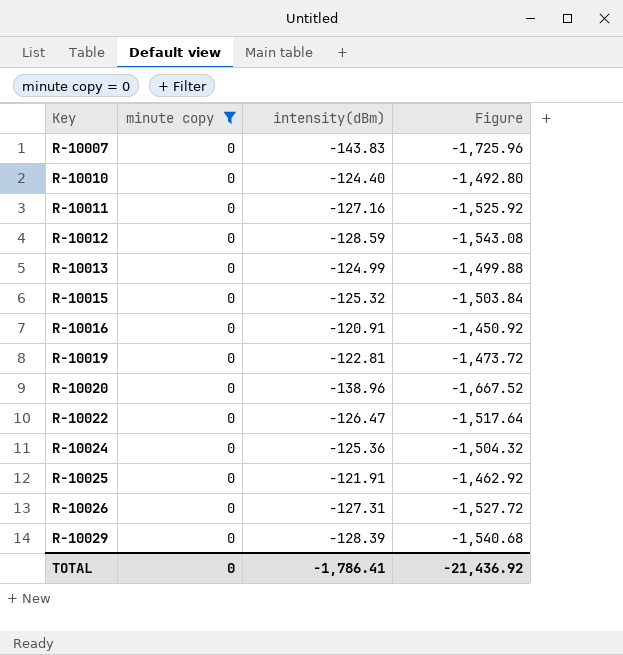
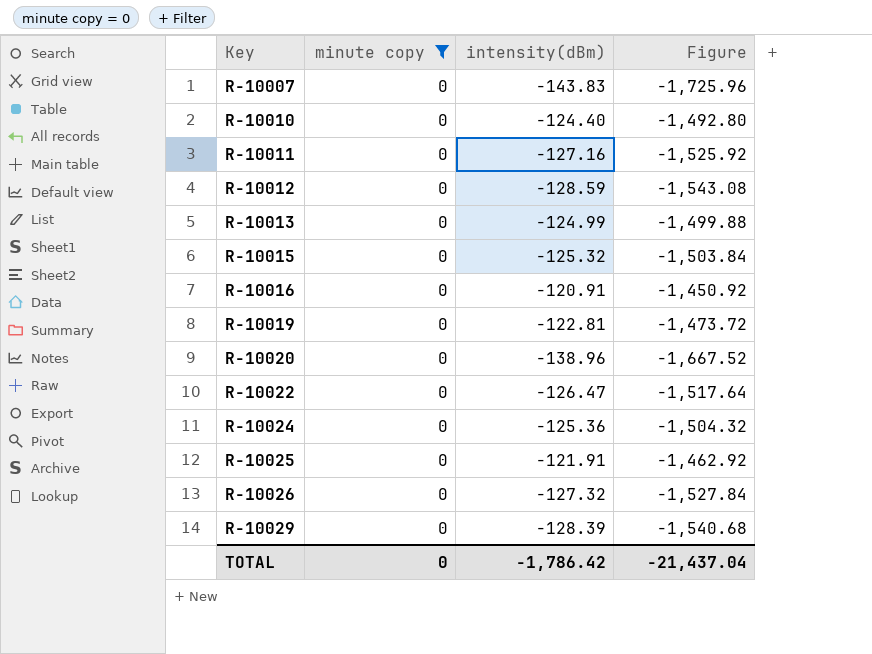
R-10026 | intensity(dBm): -127.31 -> -127.32
R-10026 | Figure: -1,527.72 -> -1,527.84
TOTAL | intensity(dBm): -1,786.41 -> -1,786.42
TOTAL | Figure: -21,436.92 -> -21,437.04

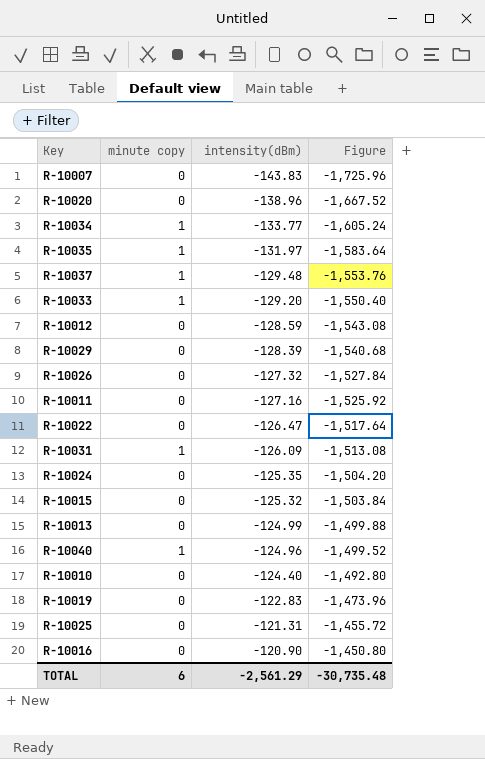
filter: minute copy = 0 -> none
row order: Key ascending -> intensity(dBm) ascending
R-10024 | intensity(dBm): -125.36 -> -125.35
R-10024 | Figure: -1,504.32 -> -1,504.20
R-10019 | intensity(dBm): -122.81 -> -122.83
R-10019 | Figure: -1,473.72 -> -1,473.96
R-10025 | intensity(dBm): -121.91 -> -121.31
R-10025 | Figure: -1,462.92 -> -1,455.72
R-10016 | intensity(dBm): -120.91 -> -120.90
R-10016 | Figure: -1,450.92 -> -1,450.80
TOTAL | minute copy: 0 -> 6
TOTAL | intensity(dBm): -1,786.42 -> -2,561.29
TOTAL | Figure: -21,437.04 -> -30,735.48

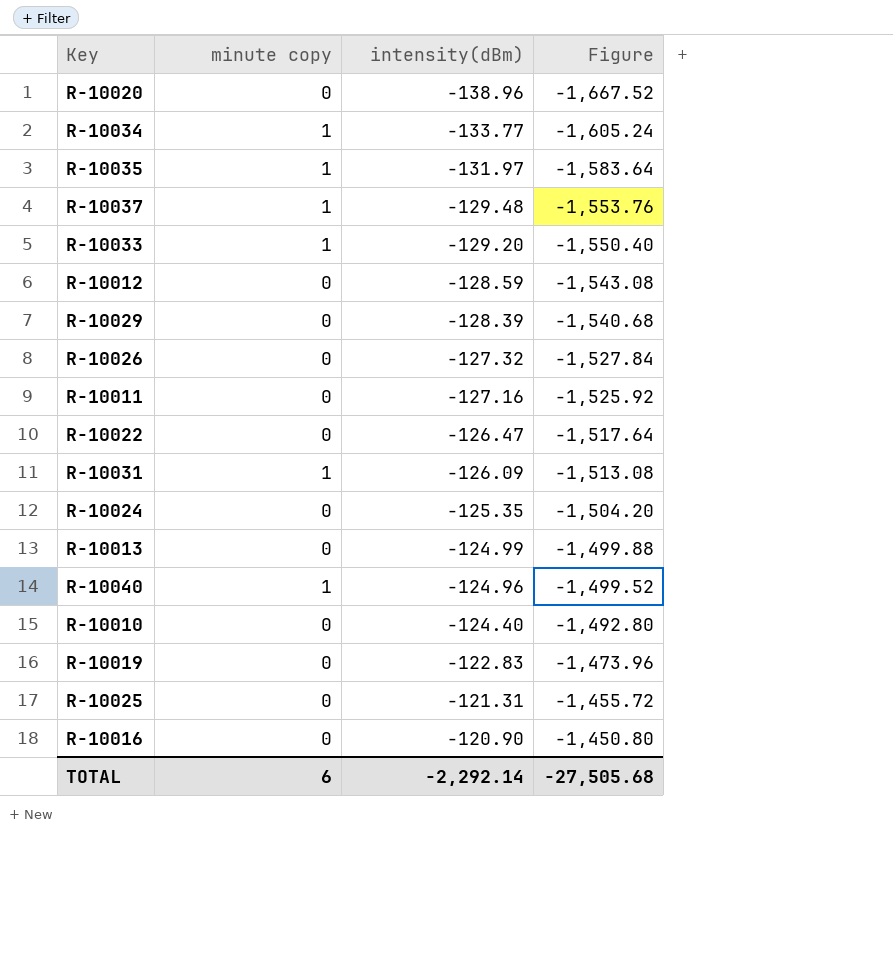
row R-10007: 0 | -143.83 | -1,725.96 -> none
row R-10015: 0 | -125.32 | -1,503.84 -> none
TOTAL | intensity(dBm): -2,561.29 -> -2,292.14
TOTAL | Figure: -30,735.48 -> -27,505.68

